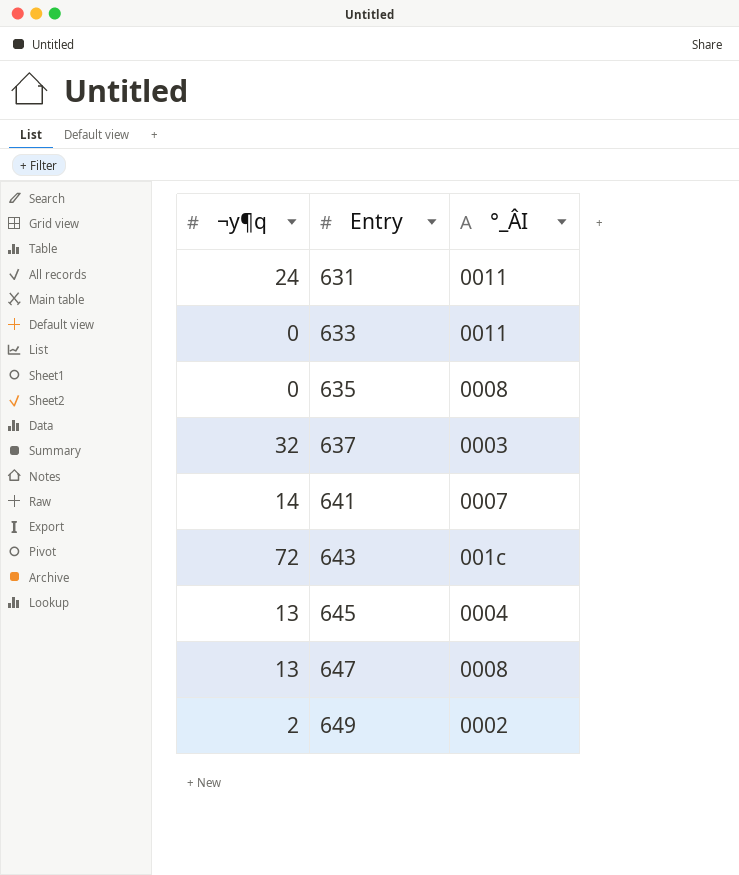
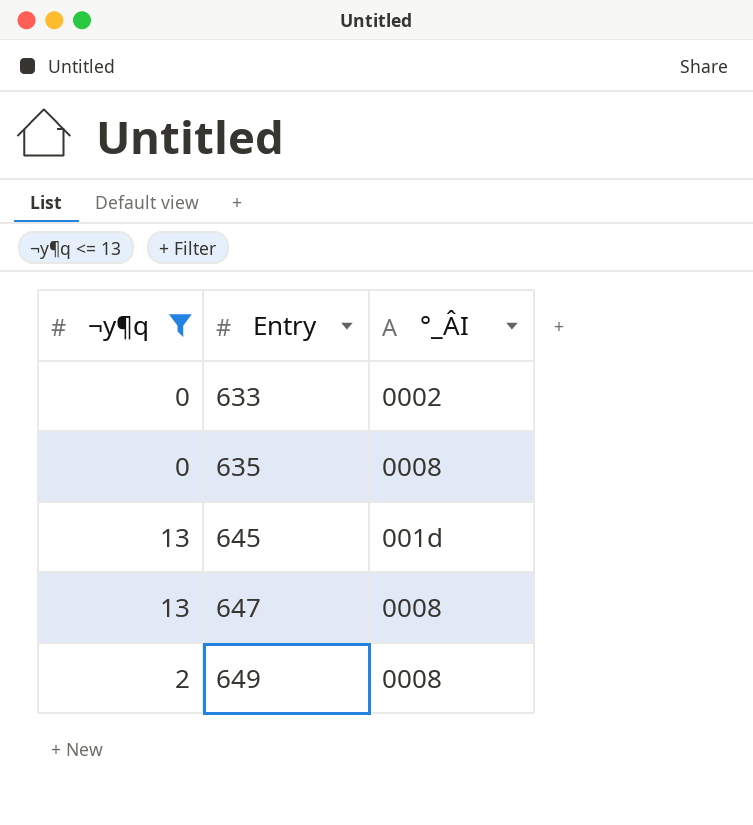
filter: none -> ¬y¶q <= 13
633 | °_ÂI: 0011 -> 0002
645 | °_ÂI: 0004 -> 001d
649 | °_ÂI: 0002 -> 0008

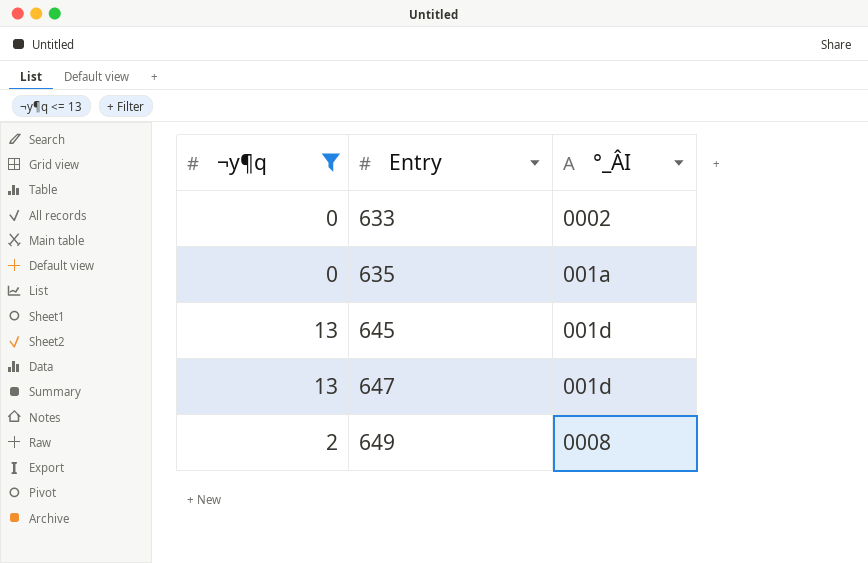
635 | °_ÂI: 0008 -> 001a
647 | °_ÂI: 0008 -> 001d

